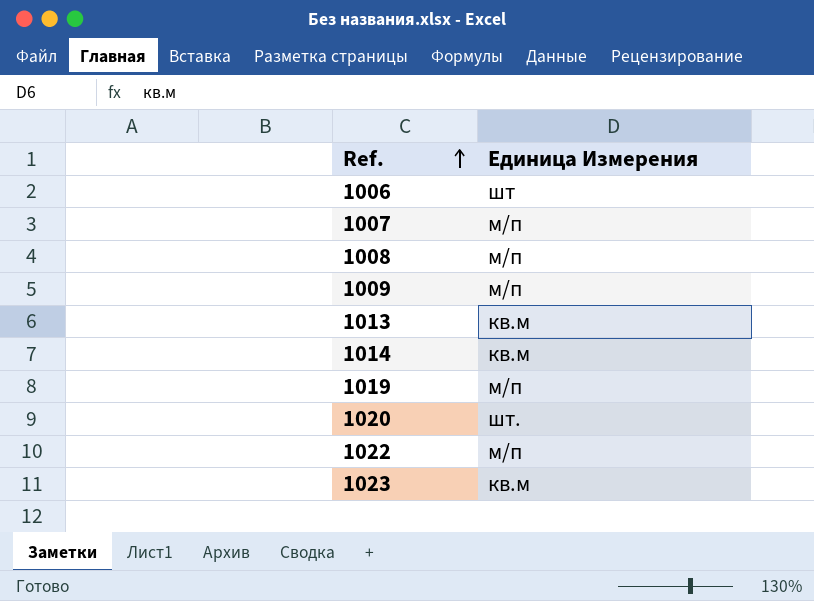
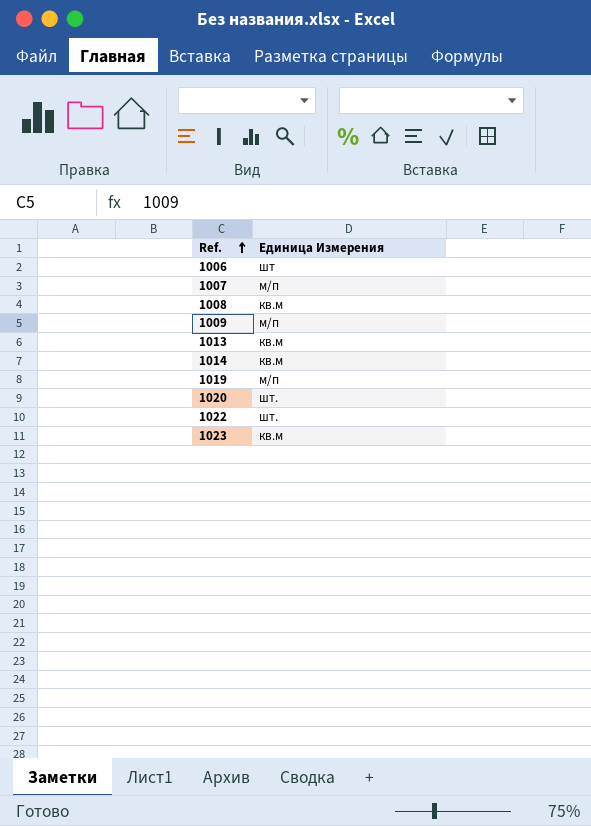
1008 | Единица Измерения: м/п -> кв.м
1022 | Единица Измерения: м/п -> шт.

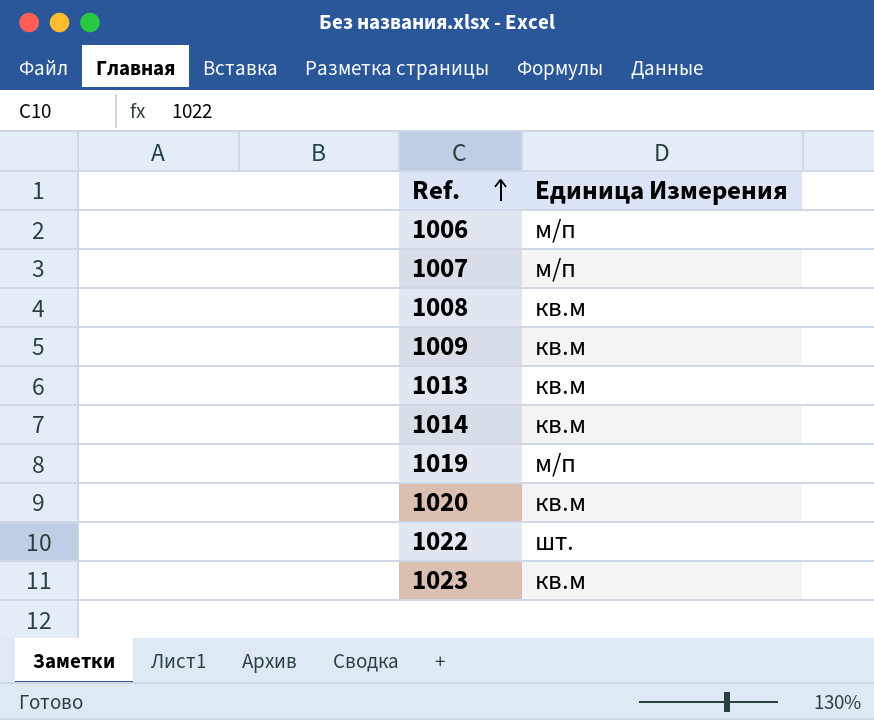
1006 | Единица Измерения: шт -> м/п
1009 | Единица Измерения: м/п -> кв.м
1020 | Единица Измерения: шт. -> кв.м

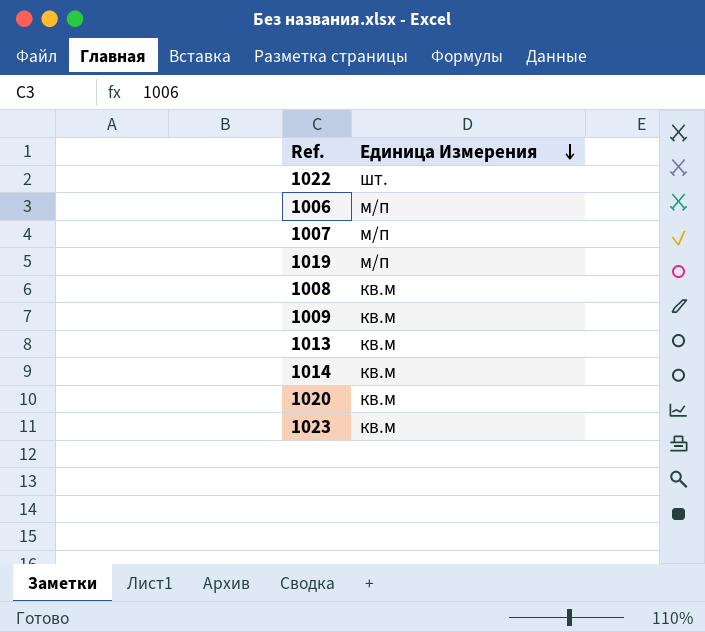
row order: Ref. ascending -> Единица Измерения descending

